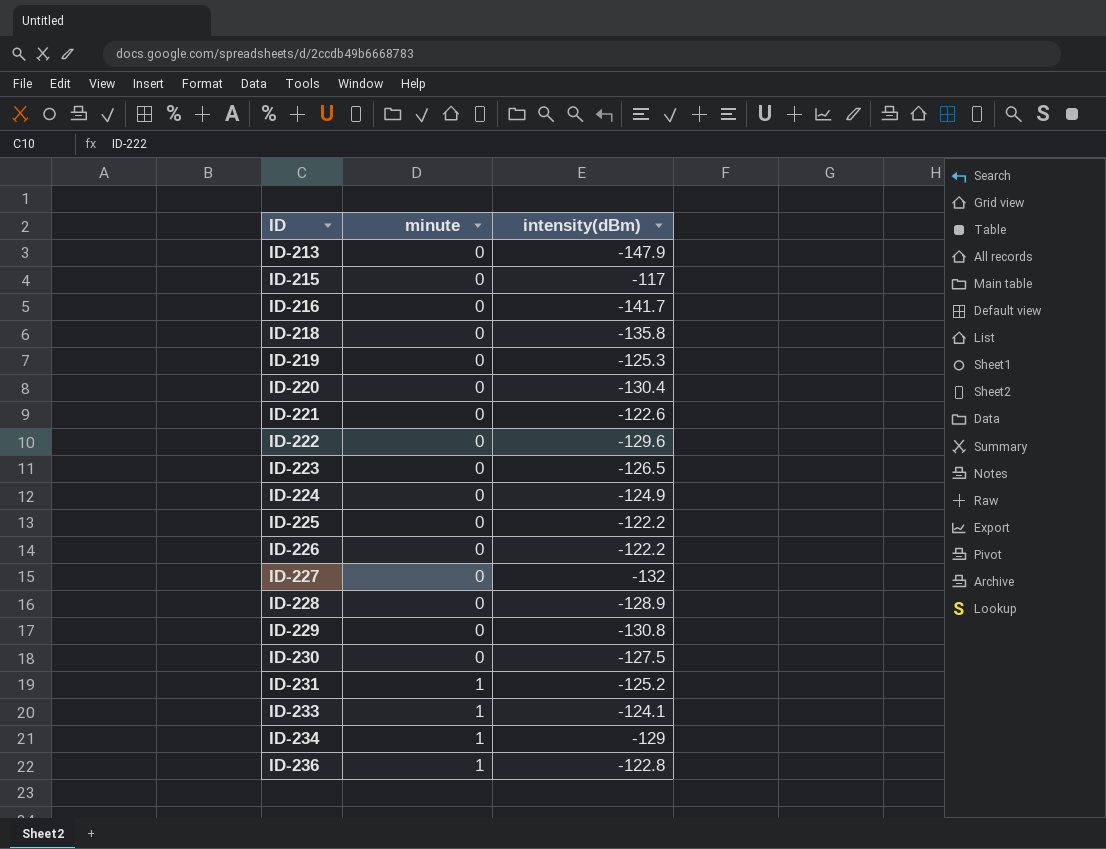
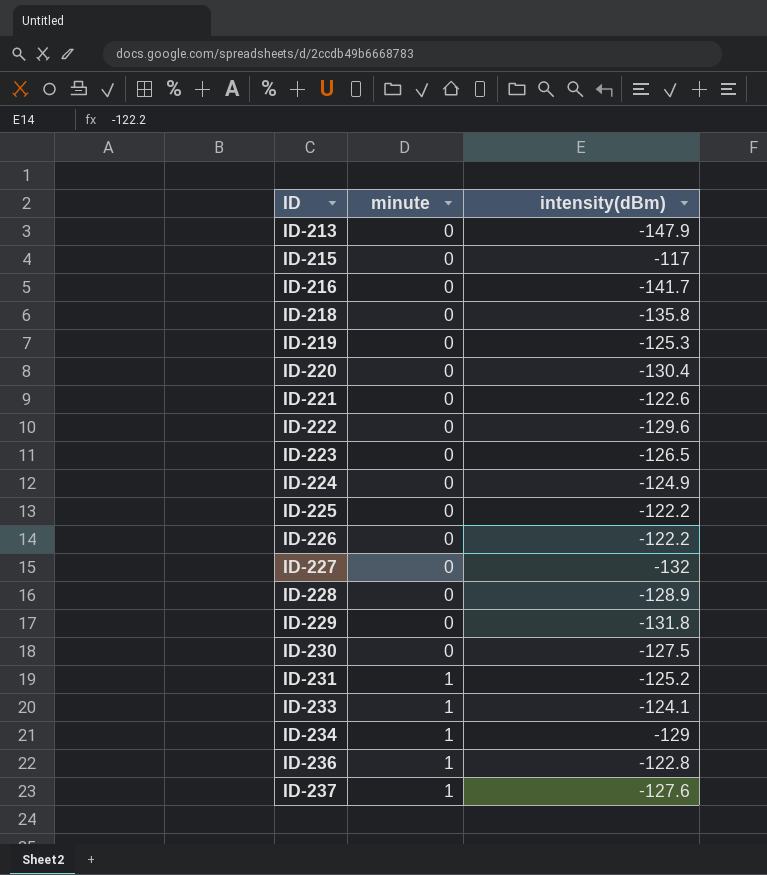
ID-229 | intensity(dBm): -130.8 -> -131.8
row ID-237: none -> 1 | -127.6

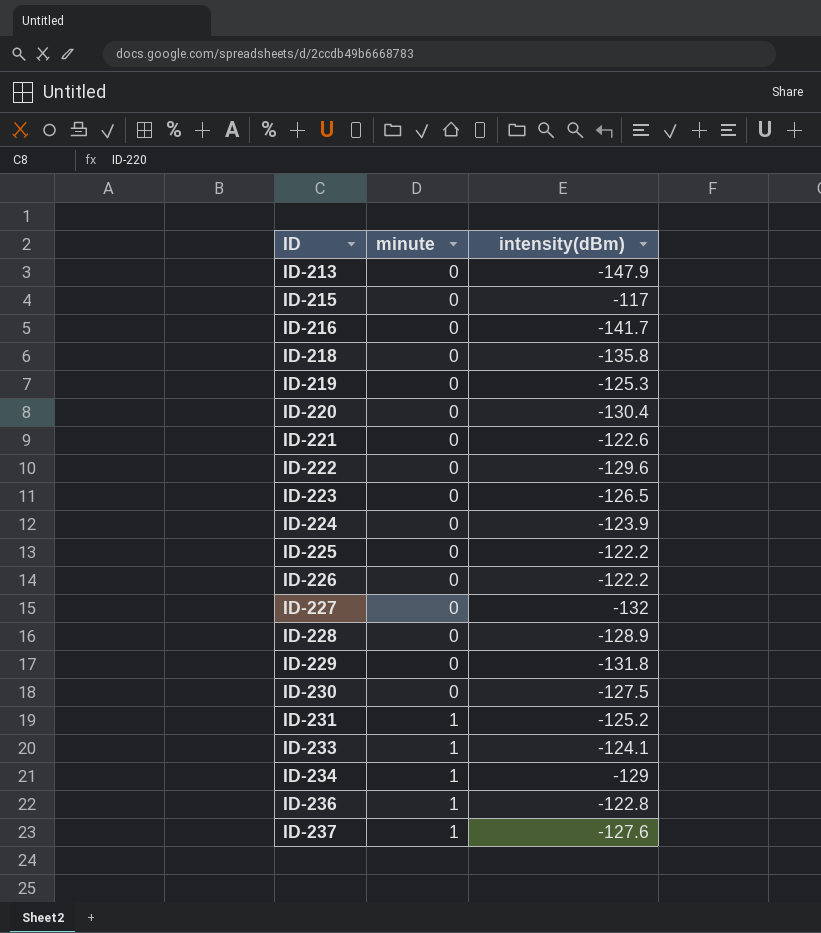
ID-224 | intensity(dBm): -124.9 -> -123.9

